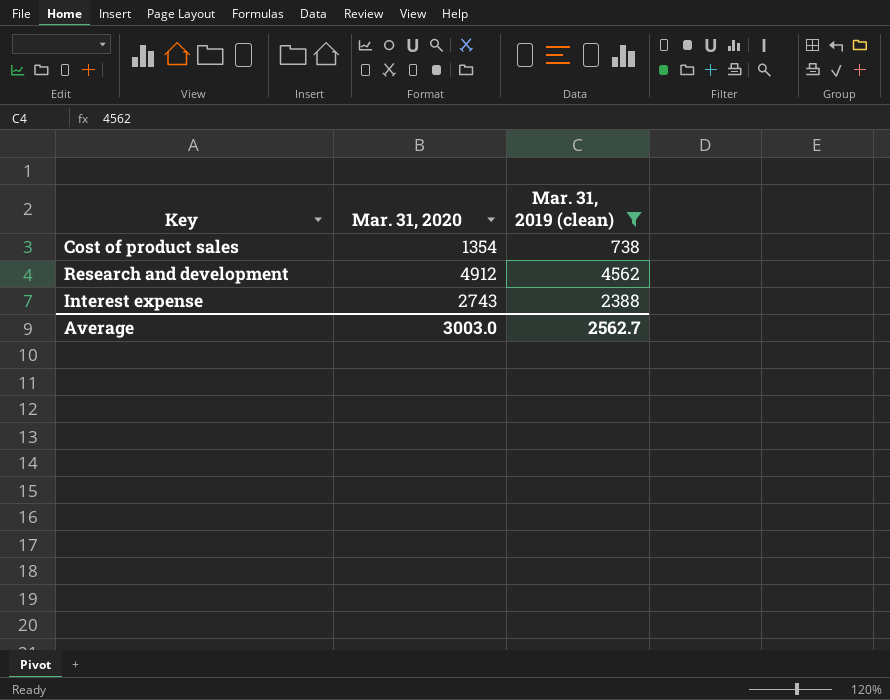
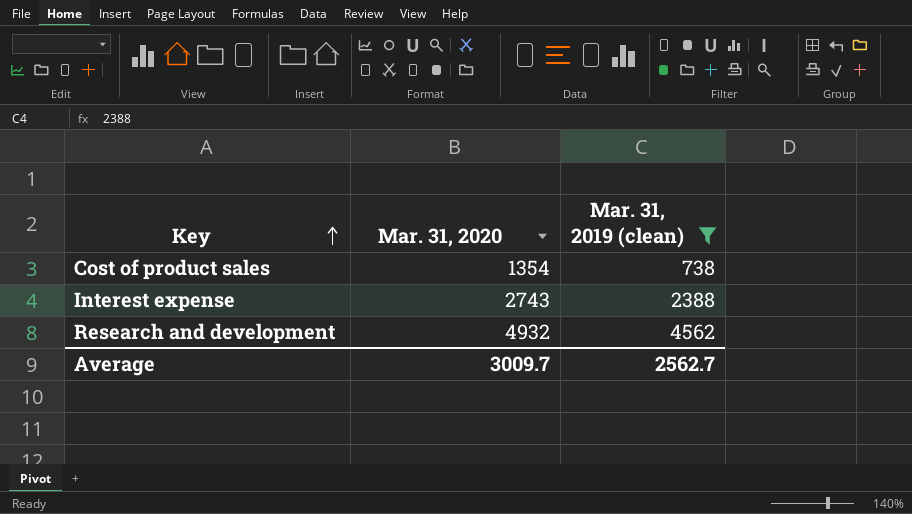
row order: none -> Key ascending
Research and development | Mar. 31, 2020: 4912 -> 4932
Average | Mar. 31, 2020: 3003.0 -> 3009.7

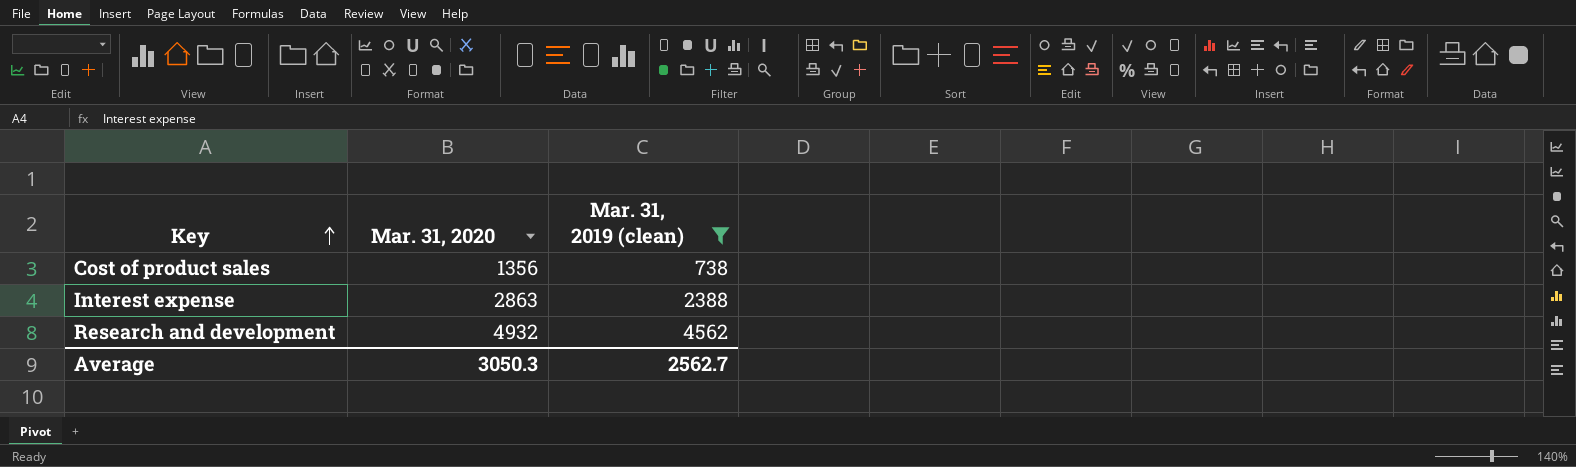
Cost of product sales | Mar. 31, 2020: 1354 -> 1356
Interest expense | Mar. 31, 2020: 2743 -> 2863
Average | Mar. 31, 2020: 3009.7 -> 3050.3

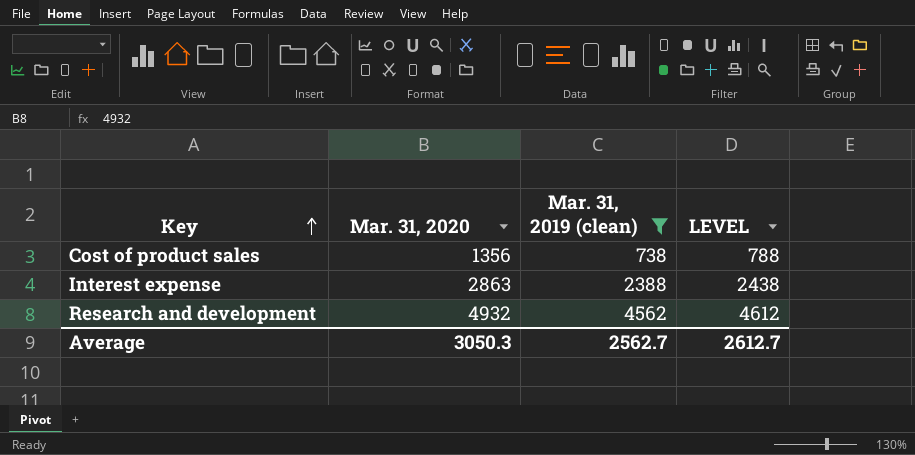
column LEVEL | formula: none -> [Mar. 31, 2019 (clean)] + 50

